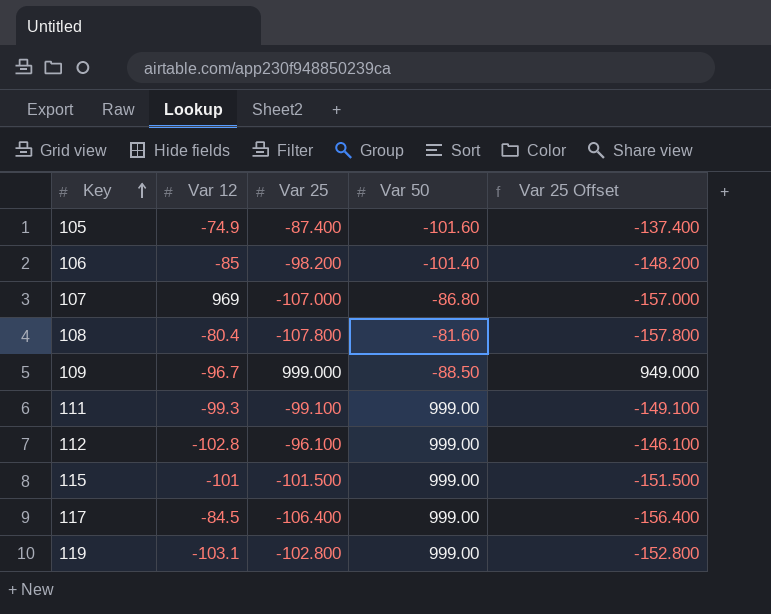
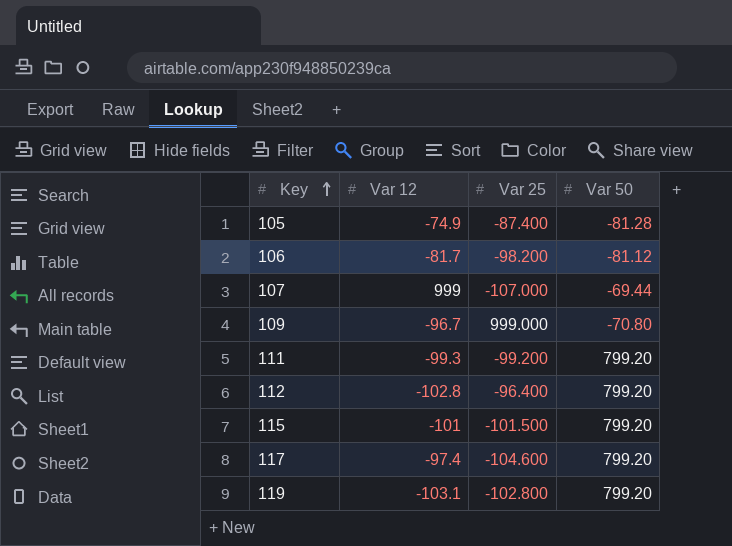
column Var 25 Offset | formula: [Var 25] - 50 -> none
row 108: -80.4 | -107.800 | -81.60 | -157.800 -> none
105 | Var 50: -101.60 -> -81.28
106 | Var 12: -85 -> -81.7
106 | Var 50: -101.40 -> -81.12
107 | Var 12: 969 -> 999
107 | Var 50: -86.80 -> -69.44
109 | Var 50: -88.50 -> -70.80
111 | Var 25: -99.100 -> -99.200
111 | Var 50: 999.00 -> 799.20
112 | Var 25: -96.100 -> -96.400
112 | Var 50: 999.00 -> 799.20
115 | Var 50: 999.00 -> 799.20
117 | Var 12: -84.5 -> -97.4
117 | Var 25: -106.400 -> -104.600
117 | Var 50: 999.00 -> 799.20
119 | Var 50: 999.00 -> 799.20

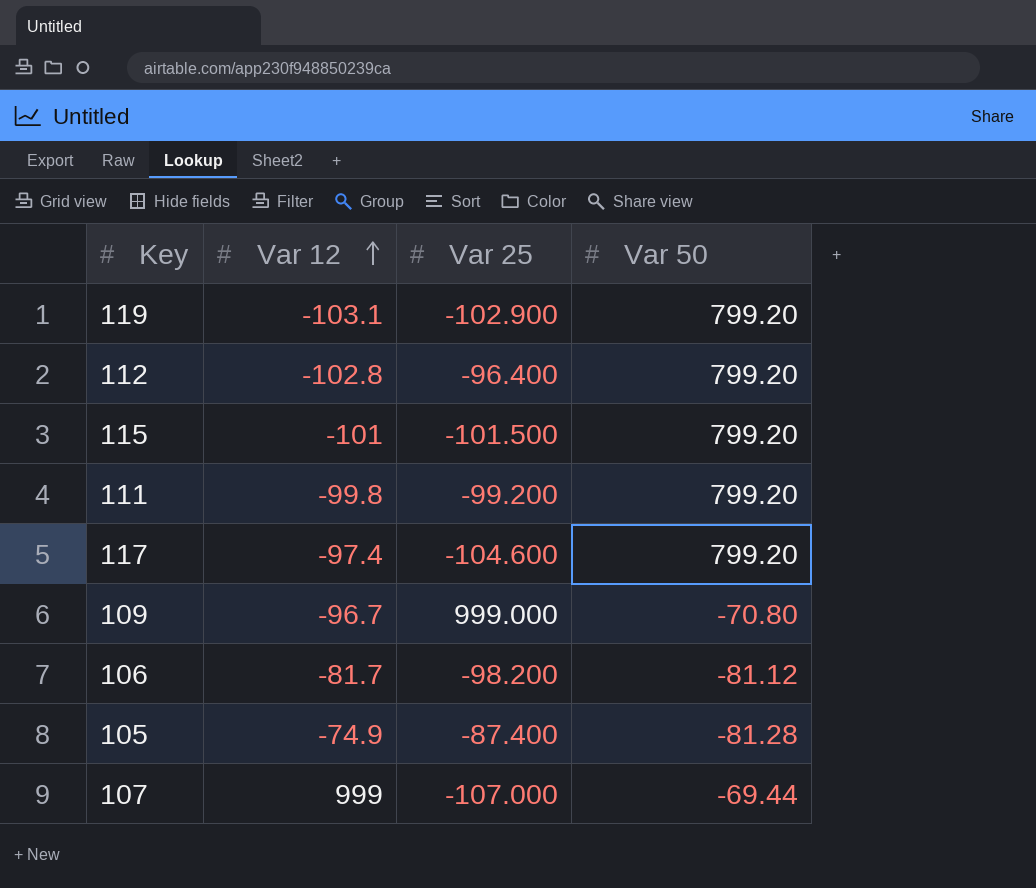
row order: Key ascending -> Var 12 ascending
119 | Var 25: -102.800 -> -102.900
111 | Var 12: -99.3 -> -99.8

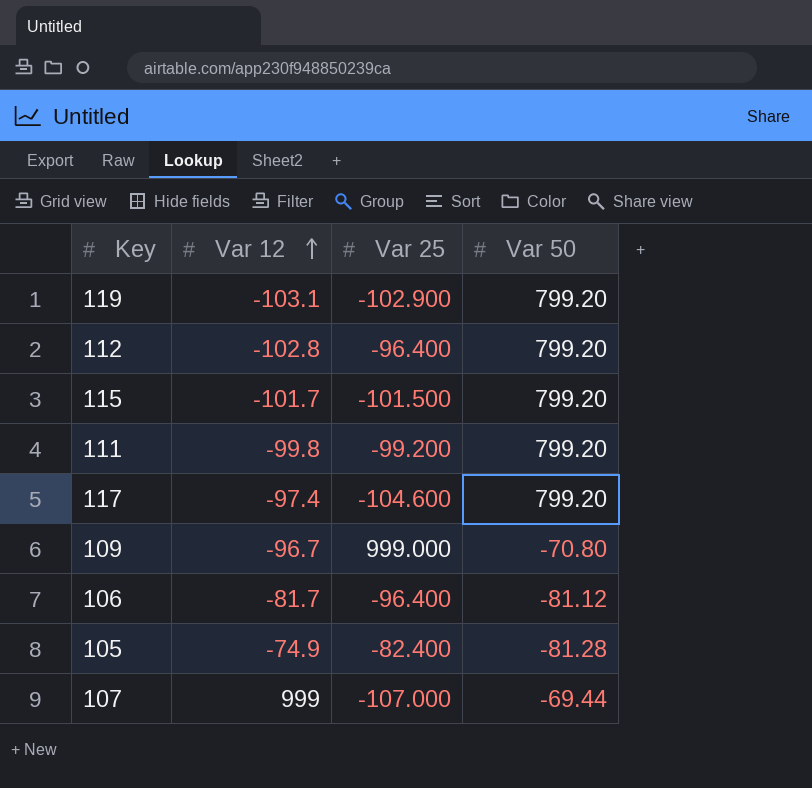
115 | Var 12: -101 -> -101.7
106 | Var 25: -98.200 -> -96.400
105 | Var 25: -87.400 -> -82.400

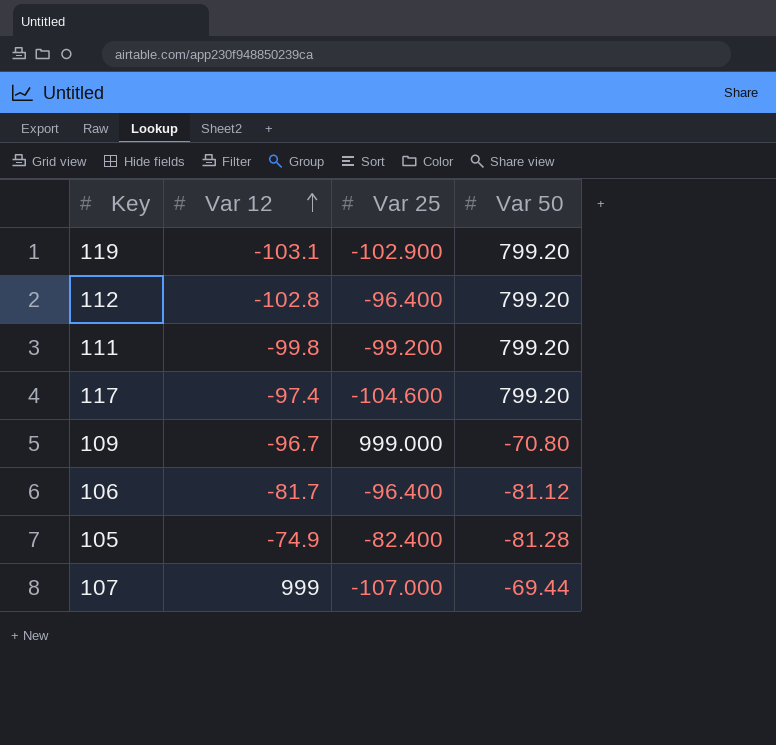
row 115: -101.7 | -101.500 | 799.20 -> none

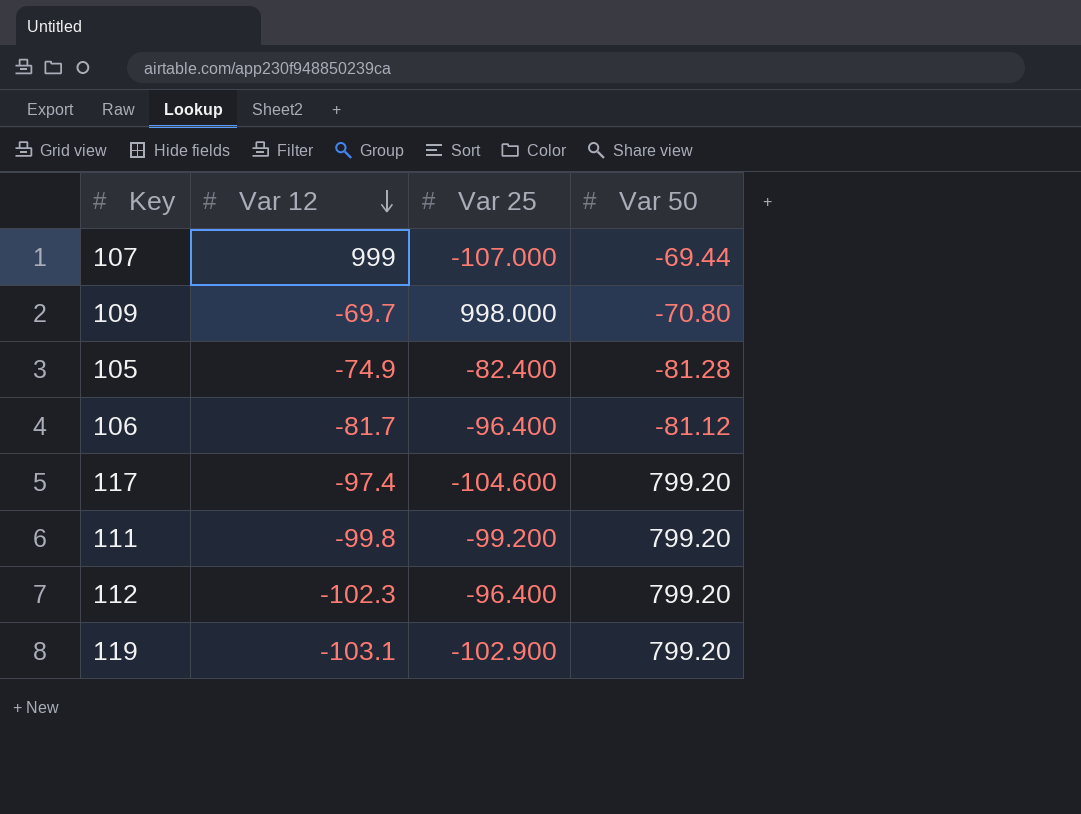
row order: Var 12 ascending -> Var 12 descending
109 | Var 12: -96.7 -> -69.7
109 | Var 25: 999.000 -> 998.000
112 | Var 12: -102.8 -> -102.3

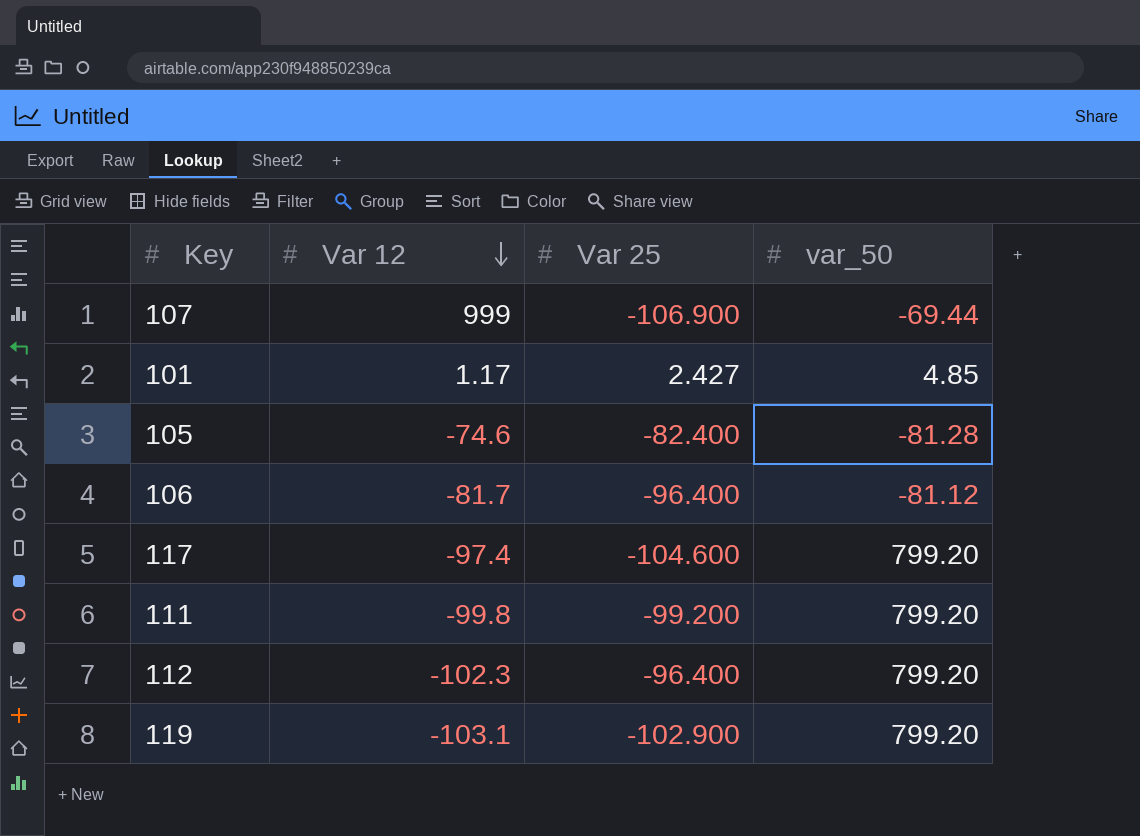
column name: Var 50 -> var_50
row 109: -69.7 | 998.000 | -70.80 -> none
107 | Var 25: -107.000 -> -106.900
row 101: none -> 1.17 | 2.427 | 4.85
105 | Var 12: -74.9 -> -74.6

